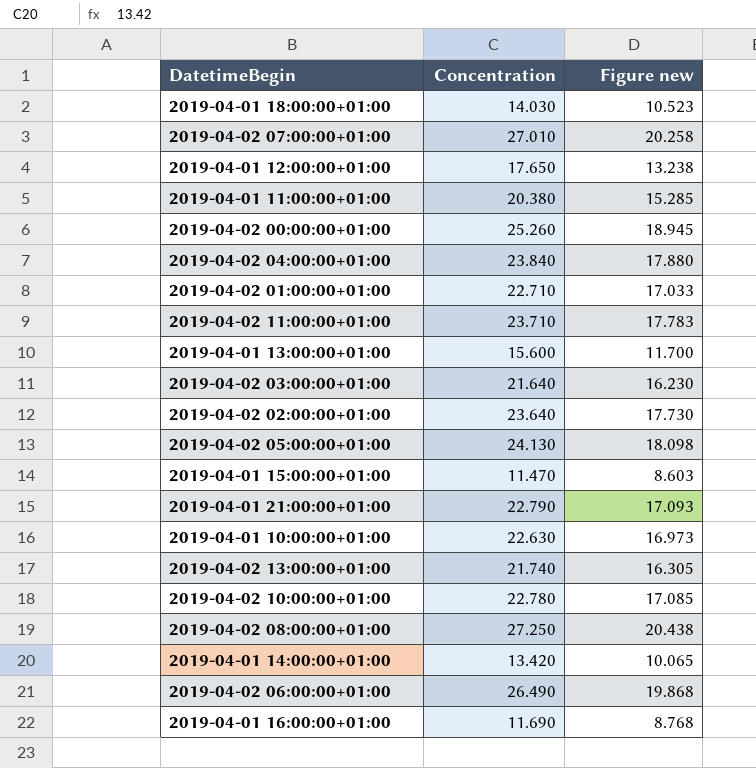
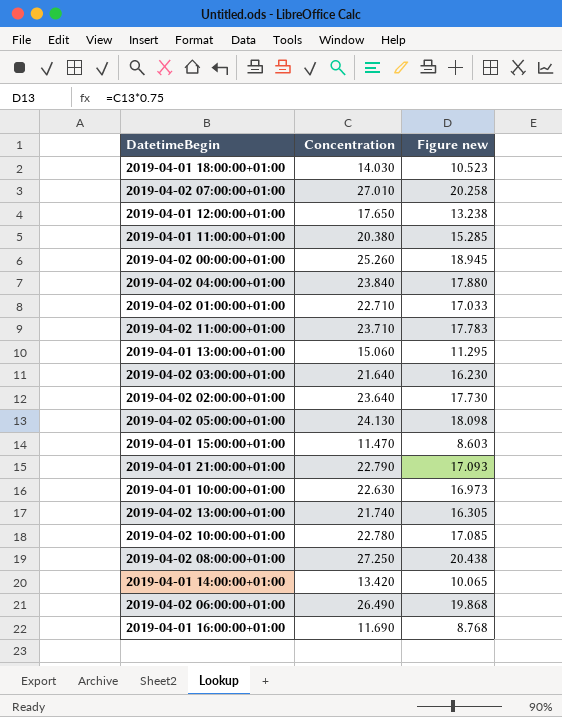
2019-04-01 13:00:00+01:00 | Concentration: 15.600 -> 15.060
2019-04-01 13:00:00+01:00 | Figure new: 11.700 -> 11.295

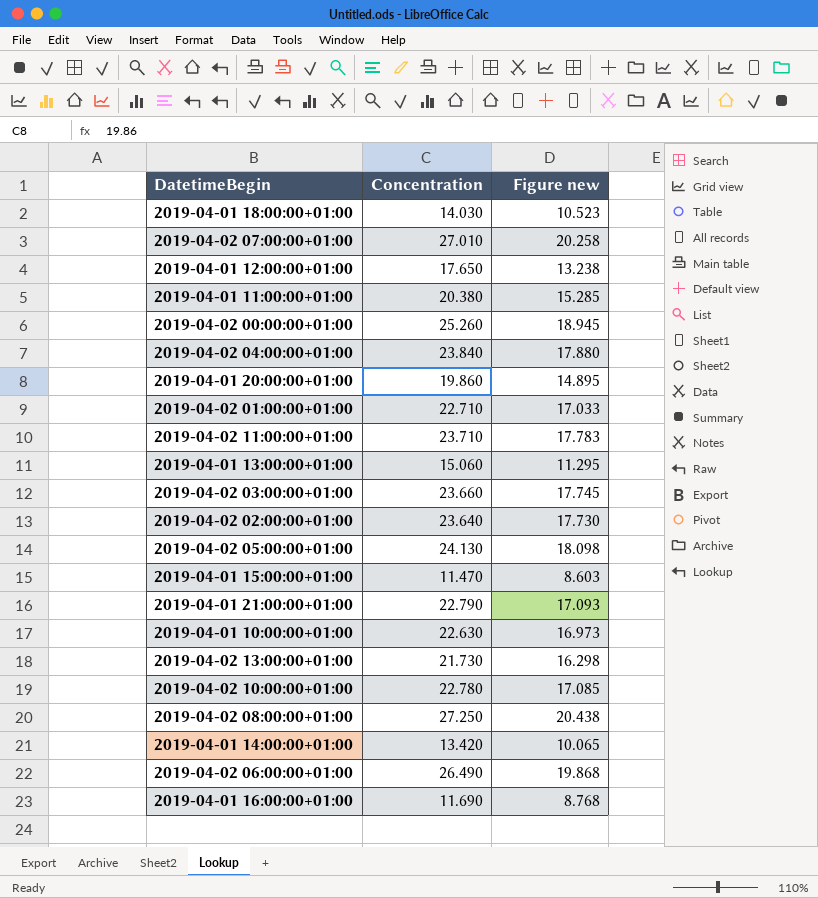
row 2019-04-01 20:00:00+01:00: none -> 19.860 | 14.895
2019-04-02 03:00:00+01:00 | Concentration: 21.640 -> 23.660
2019-04-02 03:00:00+01:00 | Figure new: 16.230 -> 17.745
2019-04-02 13:00:00+01:00 | Concentration: 21.740 -> 21.730
2019-04-02 13:00:00+01:00 | Figure new: 16.305 -> 16.298

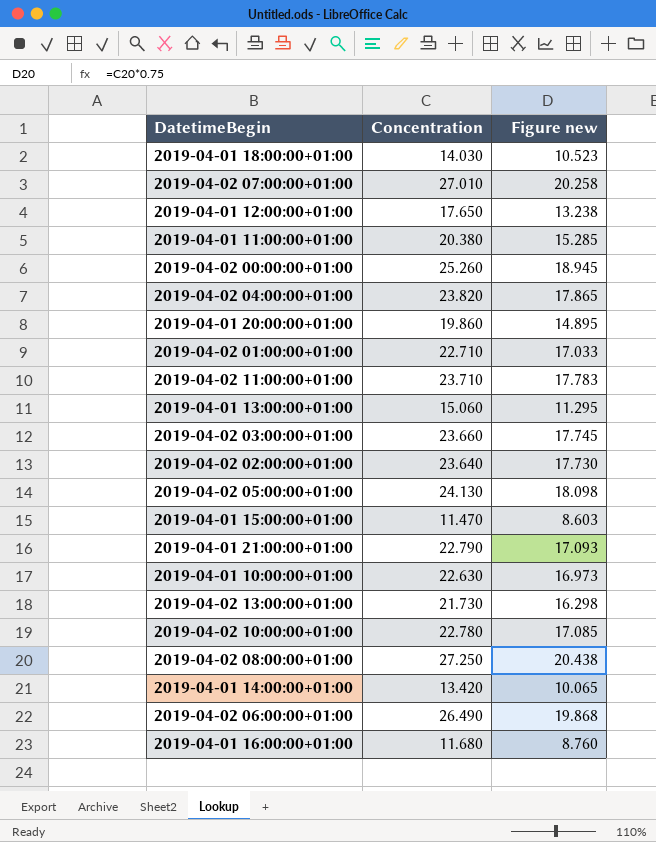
2019-04-02 04:00:00+01:00 | Concentration: 23.840 -> 23.820
2019-04-02 04:00:00+01:00 | Figure new: 17.880 -> 17.865
2019-04-01 16:00:00+01:00 | Concentration: 11.690 -> 11.680
2019-04-01 16:00:00+01:00 | Figure new: 8.768 -> 8.760

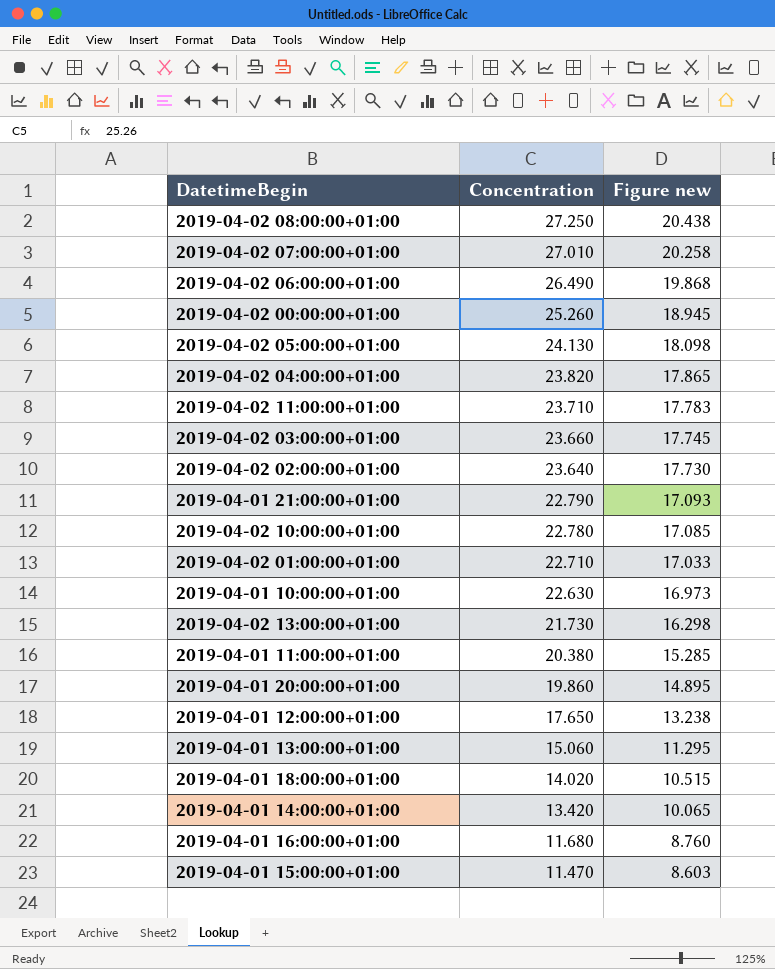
row order: none -> Concentration descending
2019-04-01 18:00:00+01:00 | Concentration: 14.030 -> 14.020
2019-04-01 18:00:00+01:00 | Figure new: 10.523 -> 10.515

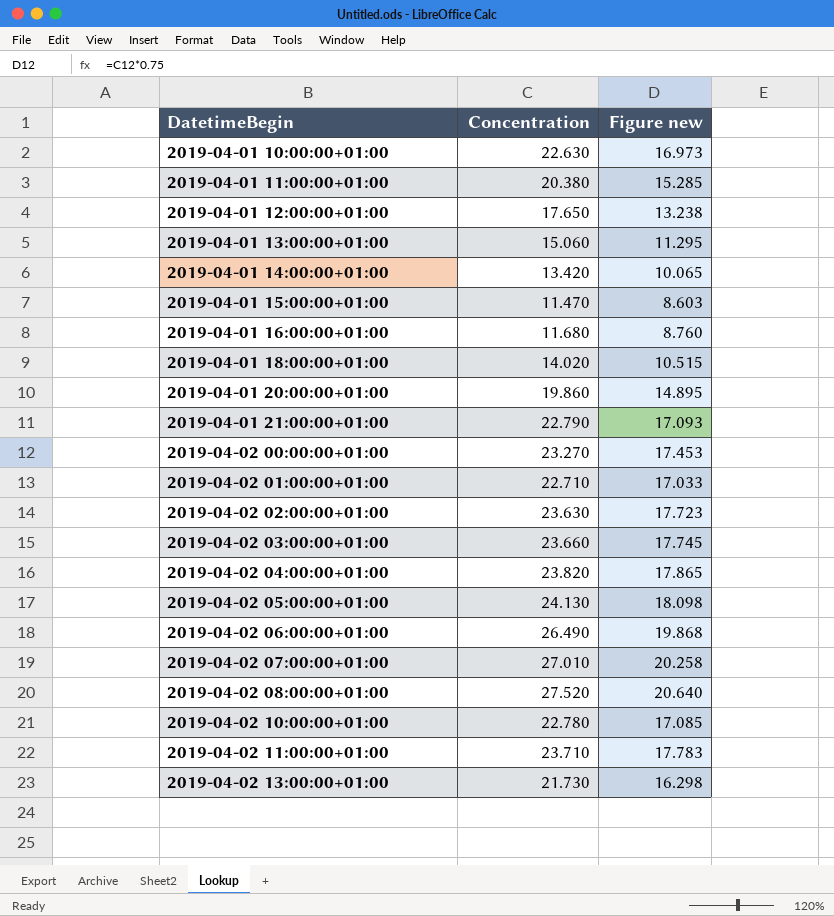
row order: Concentration descending -> DatetimeBegin ascending
2019-04-02 00:00:00+01:00 | Concentration: 25.260 -> 23.270
2019-04-02 00:00:00+01:00 | Figure new: 18.945 -> 17.453
2019-04-02 02:00:00+01:00 | Concentration: 23.640 -> 23.630
2019-04-02 02:00:00+01:00 | Figure new: 17.730 -> 17.723
2019-04-02 08:00:00+01:00 | Concentration: 27.250 -> 27.520
2019-04-02 08:00:00+01:00 | Figure new: 20.438 -> 20.640

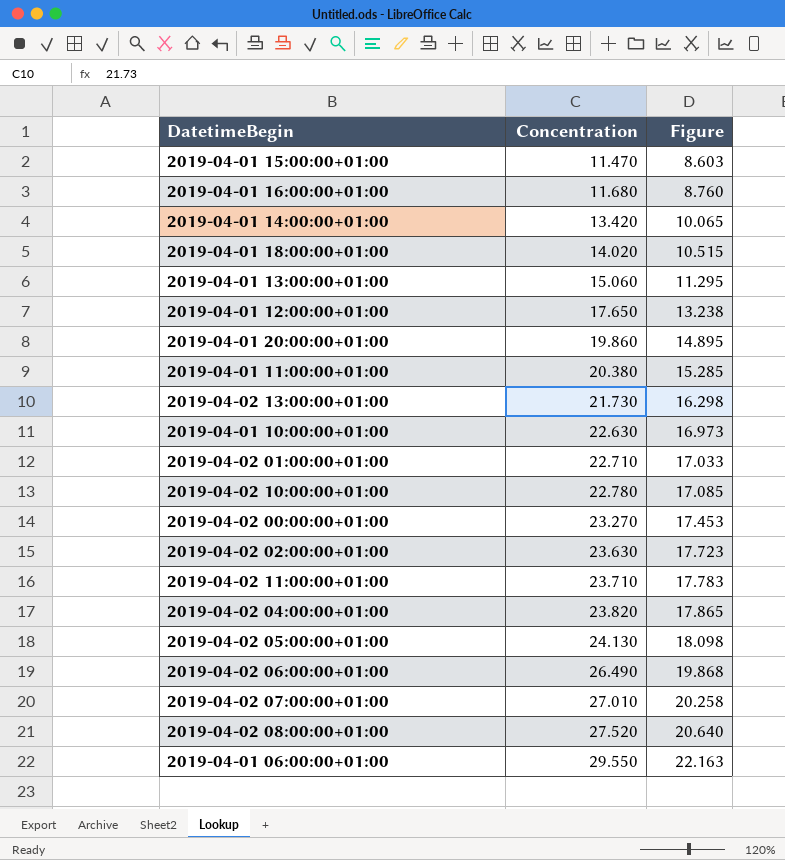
row order: DatetimeBegin ascending -> Concentration ascending
column name: Figure new -> Figure
row 2019-04-01 21:00:00+01:00: 22.790 | 17.093 -> none
row 2019-04-02 03:00:00+01:00: 23.660 | 17.745 -> none
row 2019-04-01 06:00:00+01:00: none -> 29.550 | 22.163

